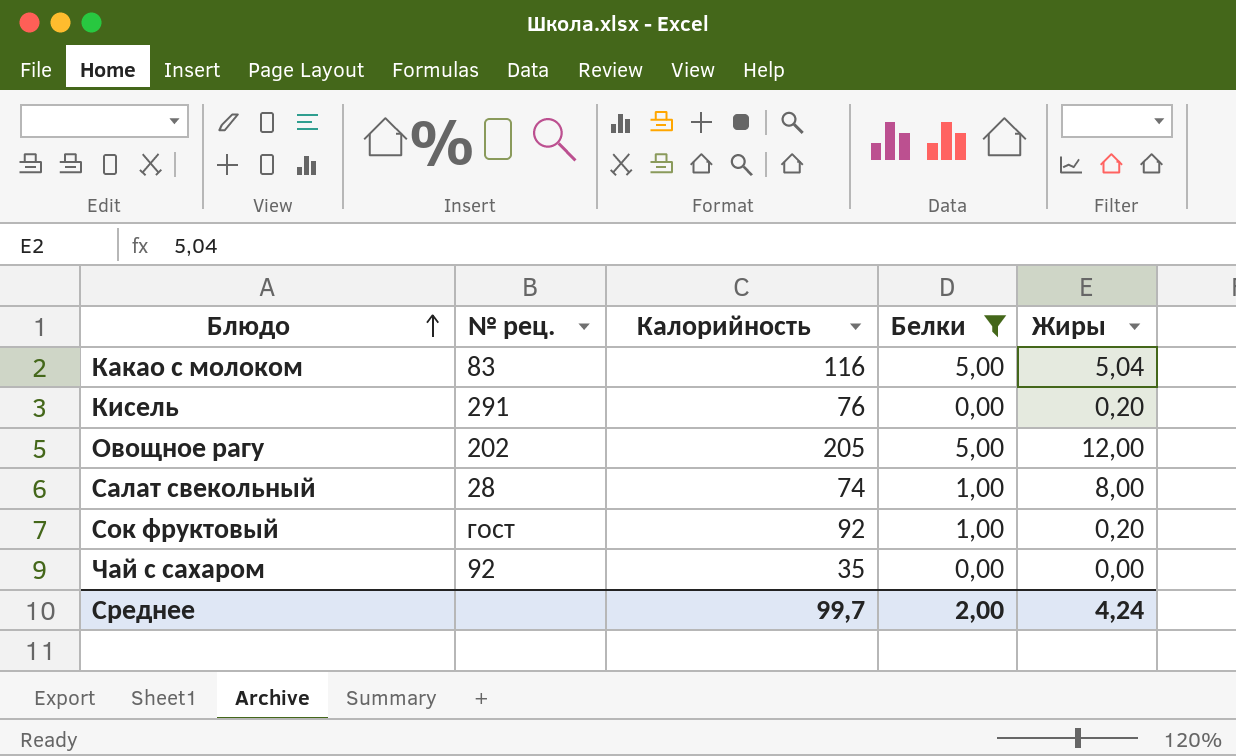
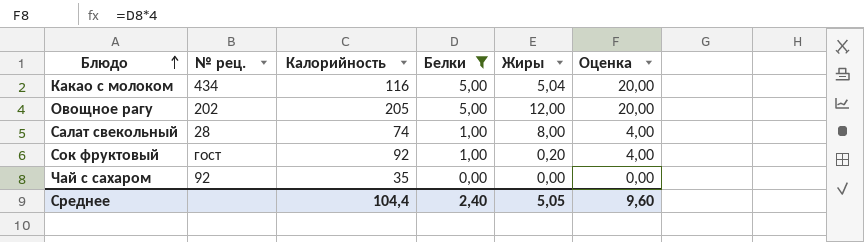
column Оценка | formula: none -> [Белки] * 4
row Кисель: 291 | 76 | 0,00 | 0,20 -> none
Какао с молоком | № рец.: 83 -> 434
Среднее | Калорийность: 99,7 -> 104,4
Среднее | Белки: 2,00 -> 2,40
Среднее | Жиры: 4,24 -> 5,05

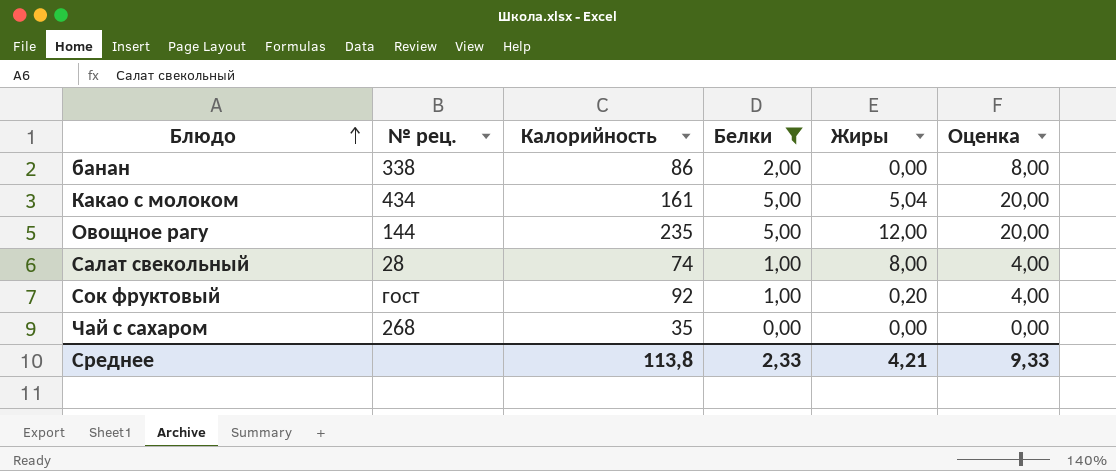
row банан: none -> 338 | 86 | 2,00 | 0,00 | 8,00
Какао с молоком | Калорийность: 116 -> 161
Овощное рагу | № рец.: 202 -> 144
Овощное рагу | Калорийность: 205 -> 235
Чай с сахаром | № рец.: 92 -> 268
Среднее | Калорийность: 104,4 -> 113,8
Среднее | Белки: 2,40 -> 2,33
Среднее | Жиры: 5,05 -> 4,21
Среднее | Оценка: 9,60 -> 9,33

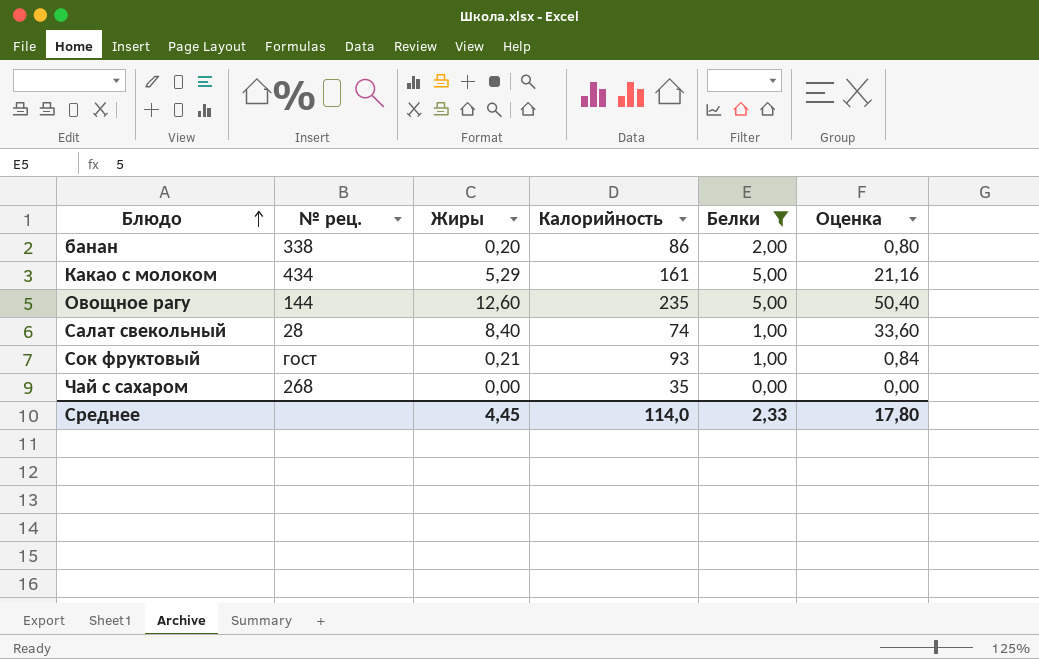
column Жиры | position: 5 -> 3
column Оценка | formula: [Белки] * 4 -> [Жиры] * 4
банан | Жиры: 0,00 -> 0,20
Какао с молоком | Жиры: 5,04 -> 5,29
Овощное рагу | Жиры: 12,00 -> 12,60
Салат свекольный | Жиры: 8,00 -> 8,40
Сок фруктовый | Жиры: 0,20 -> 0,21
Сок фруктовый | Калорийность: 92 -> 93
Среднее | Жиры: 4,21 -> 4,45
Среднее | Калорийность: 113,8 -> 114,0
Среднее | Оценка: 9,33 -> 17,80

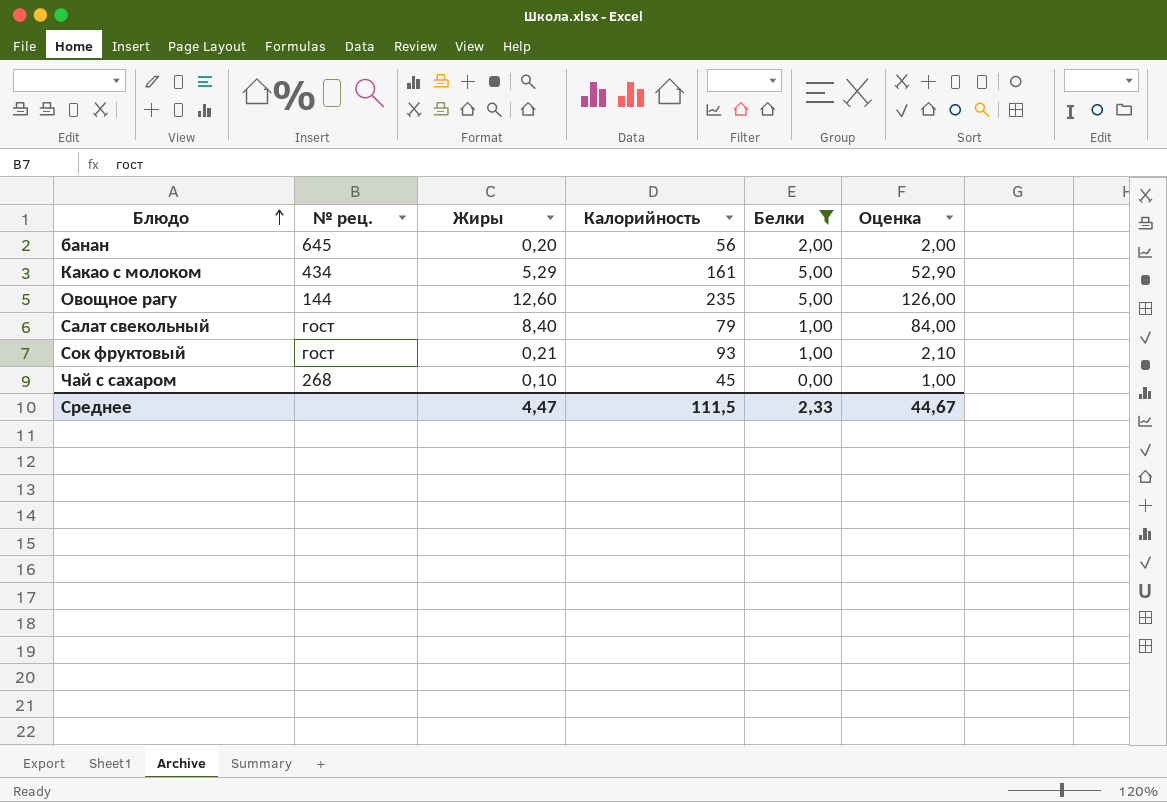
column Оценка | formula: [Жиры] * 4 -> [Жиры] * 10
банан | № рец.: 338 -> 645
банан | Калорийность: 86 -> 56
Салат свекольный | № рец.: 28 -> гост
Салат свекольный | Калорийность: 74 -> 79
Чай с сахаром | Жиры: 0,00 -> 0,10
Чай с сахаром | Калорийность: 35 -> 45
Среднее | Жиры: 4,45 -> 4,47
Среднее | Калорийность: 114,0 -> 111,5
Среднее | Оценка: 17,80 -> 44,67

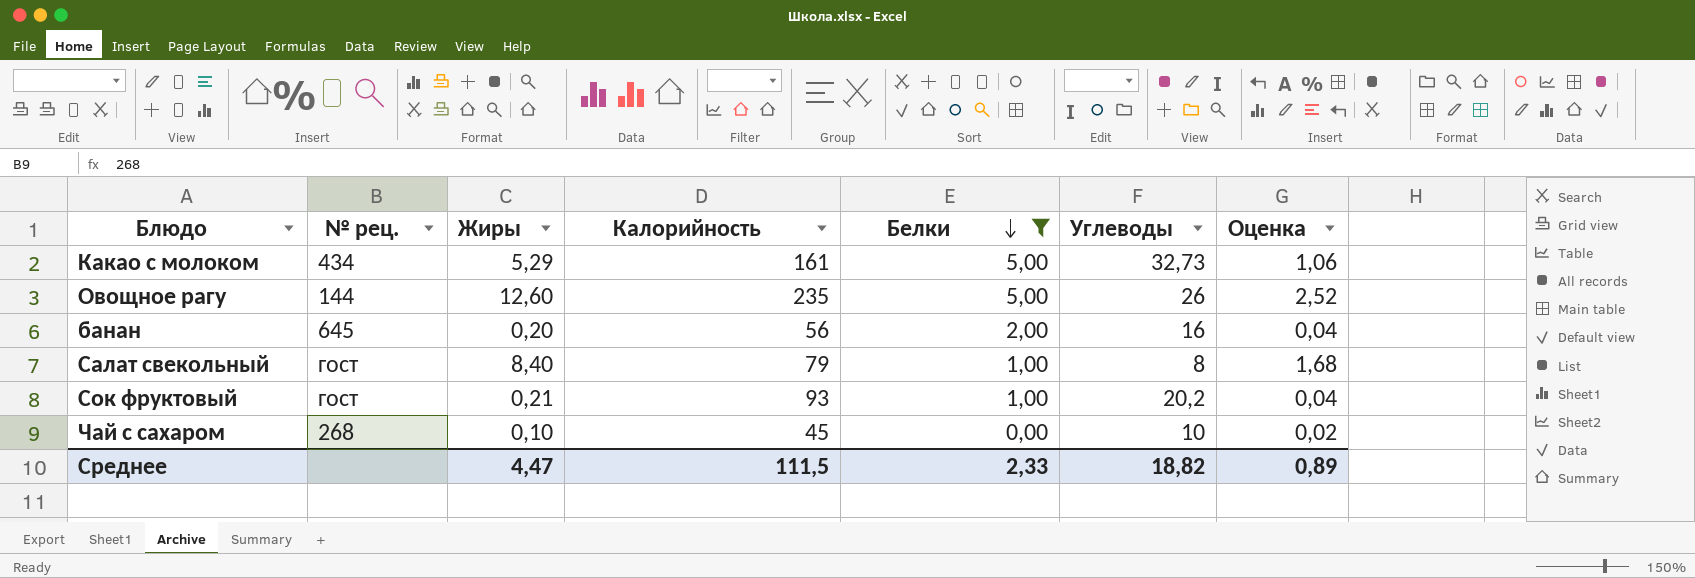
row order: Блюдо ascending -> Белки descending
column Углеводы | position: none -> 6
column Оценка | formula: [Жиры] * 10 -> [Жиры] * 0,2
Среднее | Оценка: 44,67 -> 0,89

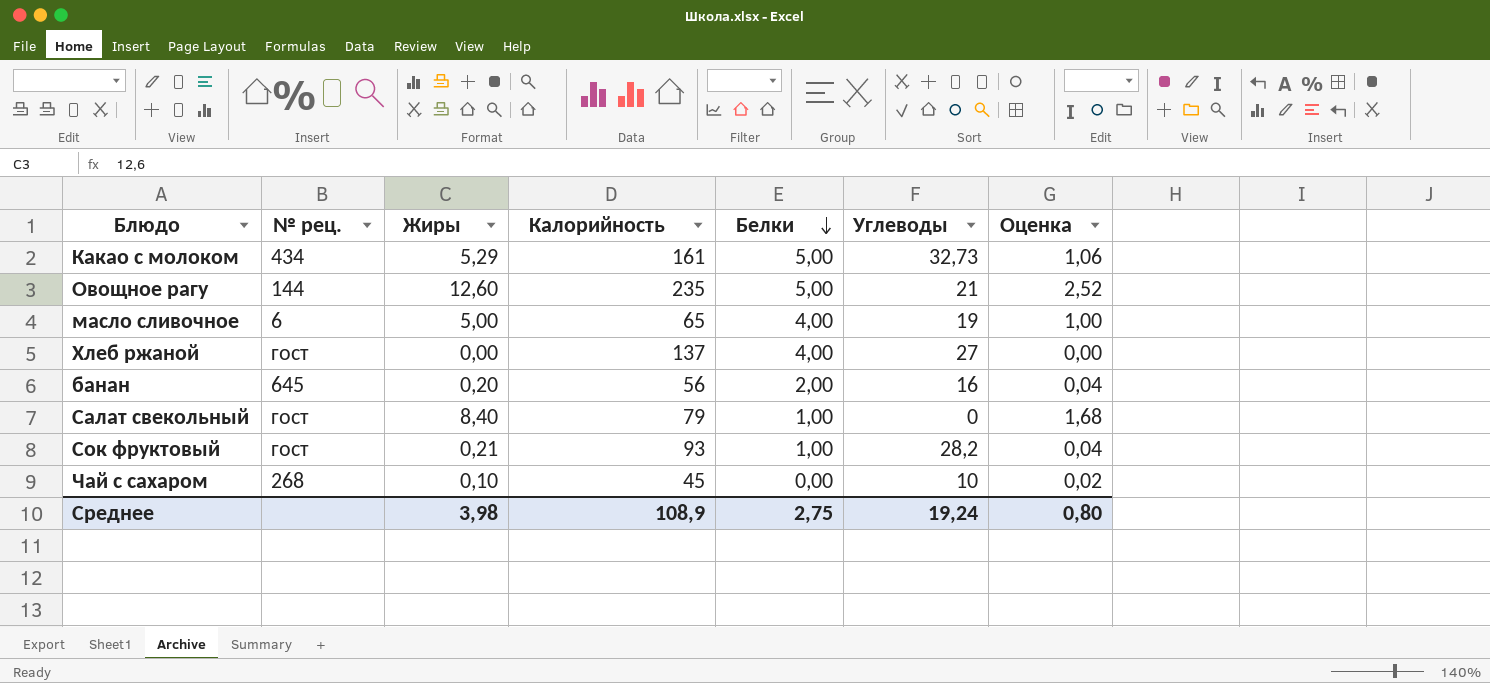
filter: Белки != 4,00 -> none
Овощное рагу | Углеводы: 26 -> 21
Салат свекольный | Углеводы: 8 -> 0
Сок фруктовый | Углеводы: 20,2 -> 28,2
Среднее | Жиры: 4,47 -> 3,98
Среднее | Калорийность: 111,5 -> 108,9
Среднее | Белки: 2,33 -> 2,75
Среднее | Углеводы: 18,82 -> 19,24
Среднее | Оценка: 0,89 -> 0,80

